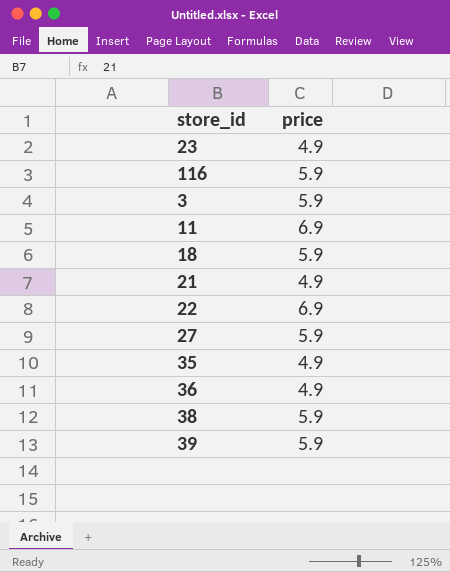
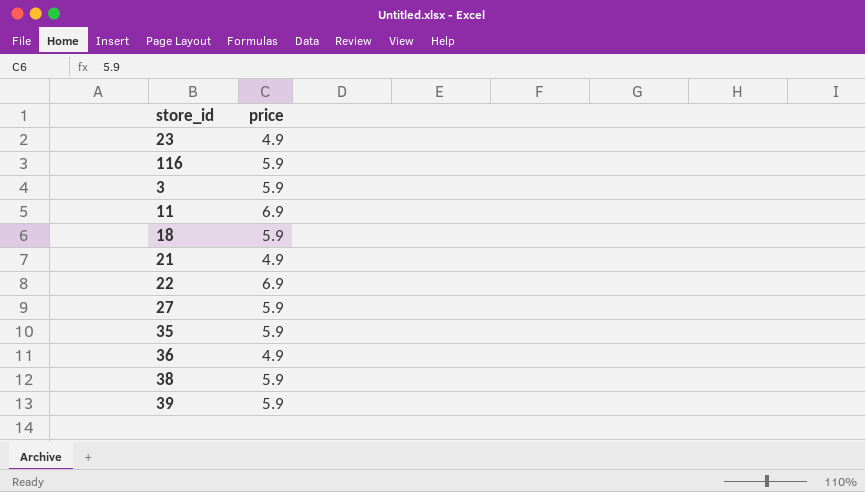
35 | price: 4.9 -> 5.9

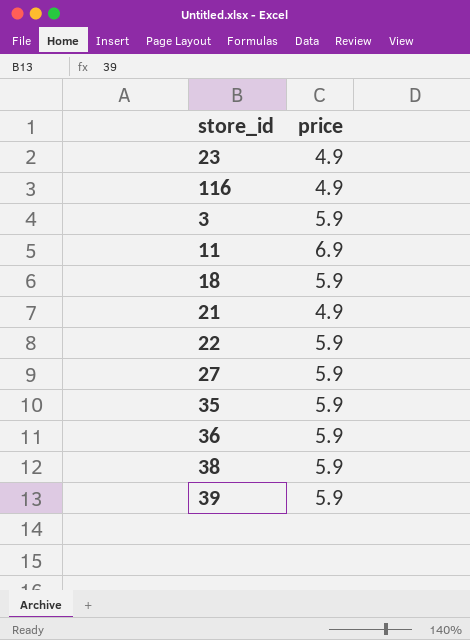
116 | price: 5.9 -> 4.9
22 | price: 6.9 -> 5.9
36 | price: 4.9 -> 5.9

